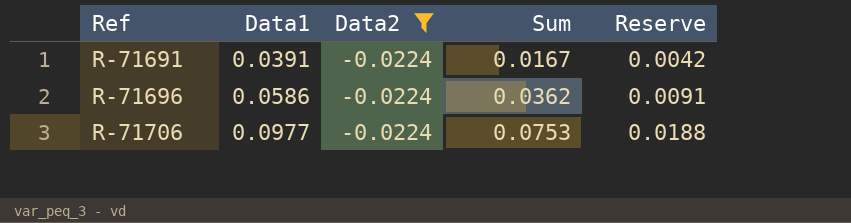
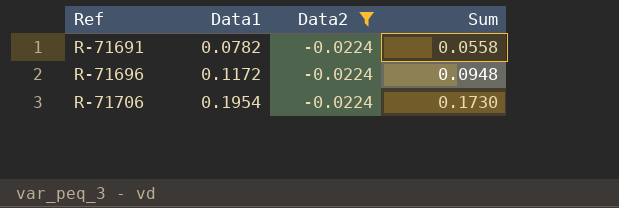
column Reserve | formula: [Sum] * 0.25 -> none
R-71691 | Data1: 0.0391 -> 0.0782
R-71691 | Sum: 0.0167 -> 0.0558
R-71696 | Data1: 0.0586 -> 0.1172
R-71696 | Sum: 0.0362 -> 0.0948
R-71706 | Data1: 0.0977 -> 0.1954
R-71706 | Sum: 0.0753 -> 0.1730

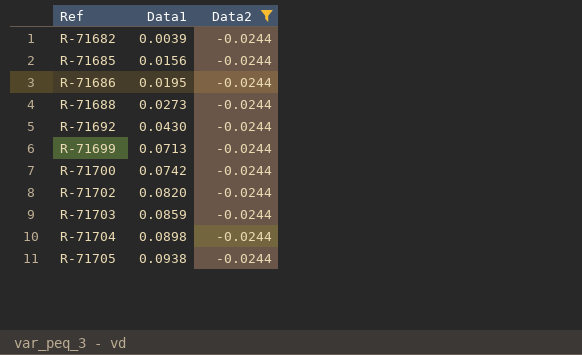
filter: Data2 = -0.0224 -> Data2 = -0.0244
column Sum | formula: [Data1] + [Data2] -> none

